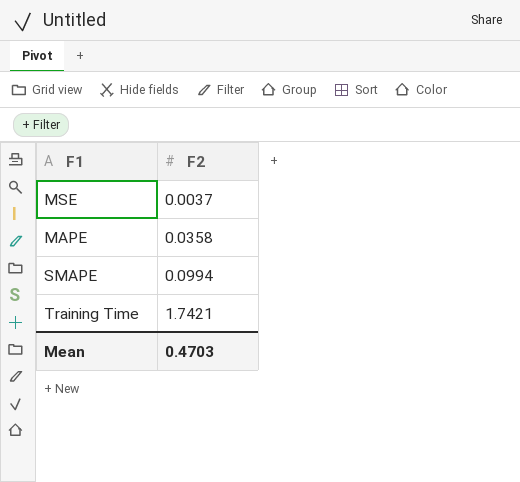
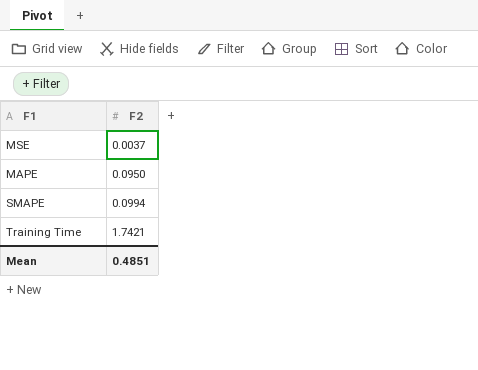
MAPE | F2: 0.0358 -> 0.0950
Mean | F2: 0.4703 -> 0.4851

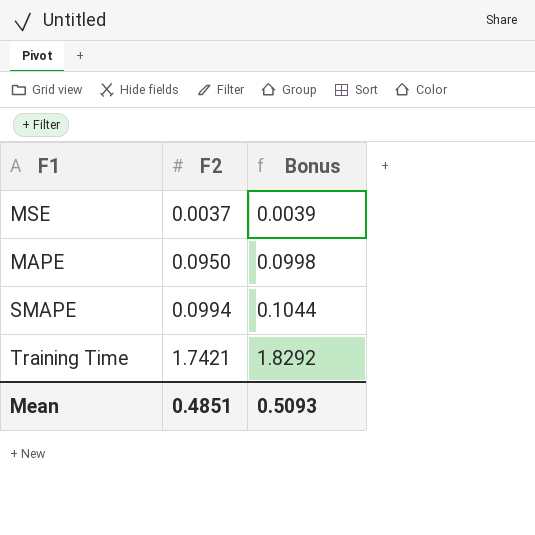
column Bonus | formula: none -> [F2] * 1.05

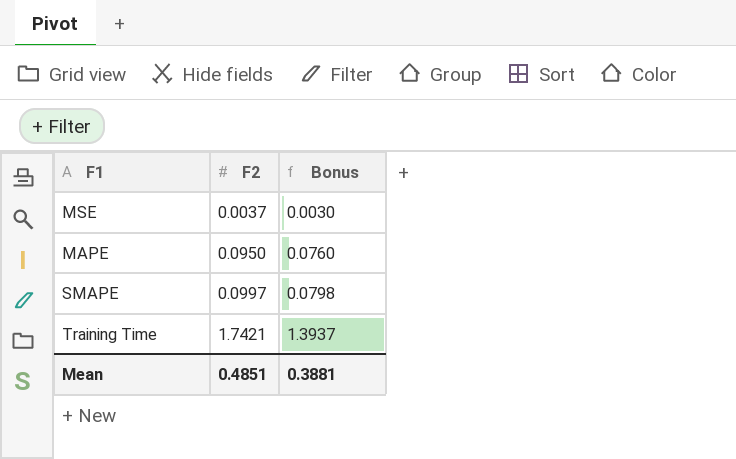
column Bonus | formula: [F2] * 1.05 -> [F2] * 0.8
SMAPE | F2: 0.0994 -> 0.0997
Mean | Bonus: 0.5093 -> 0.3881

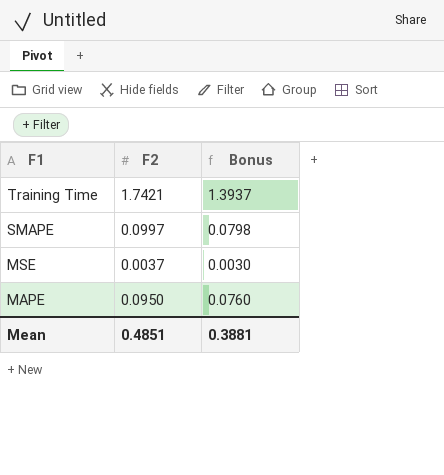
row order: F2 ascending -> F1 descending

